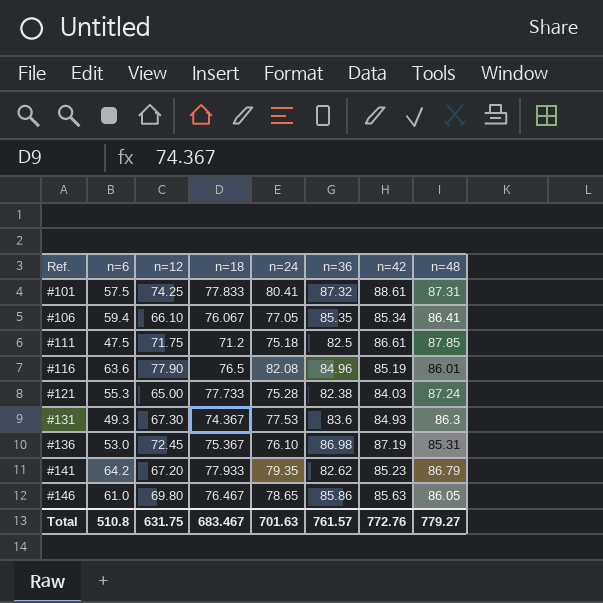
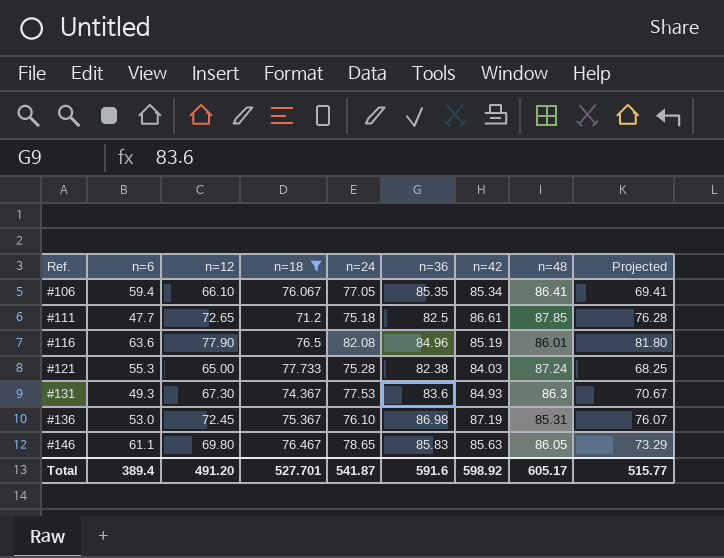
filter: none -> n=18 <= 77.733
column Projected | formula: none -> [n=12] * 1.05
#111 | n=6: 47.5 -> 47.7
#111 | n=12: 71.75 -> 72.65
#146 | n=6: 61.0 -> 61.1
#146 | n=36: 85.86 -> 85.83
Total | n=6: 510.8 -> 389.4
Total | n=12: 631.75 -> 491.20
Total | n=18: 683.467 -> 527.701
Total | n=24: 701.63 -> 541.87
Total | n=36: 761.57 -> 591.6
Total | n=42: 772.76 -> 598.92
Total | n=48: 779.27 -> 605.17

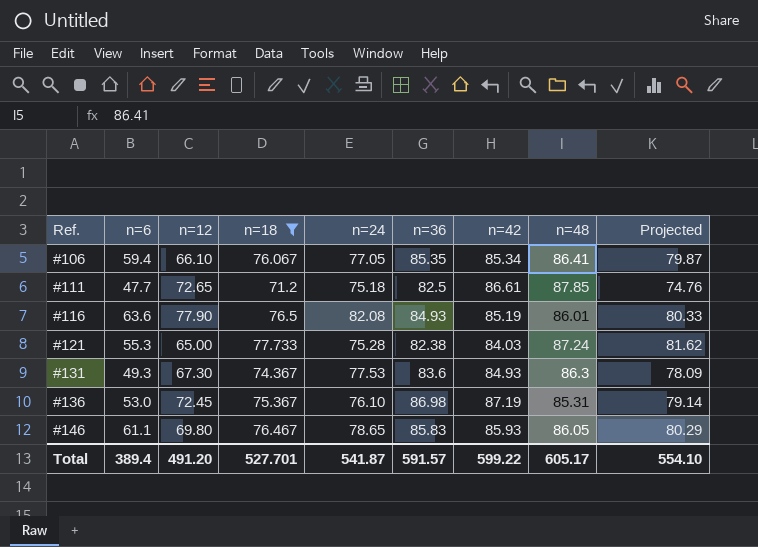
column Projected | formula: [n=12] * 1.05 -> [n=18] * 1.05
#116 | n=36: 84.96 -> 84.93
#146 | n=42: 85.63 -> 85.93
Total | n=36: 591.6 -> 591.57
Total | n=42: 598.92 -> 599.22
Total | Projected: 515.77 -> 554.10

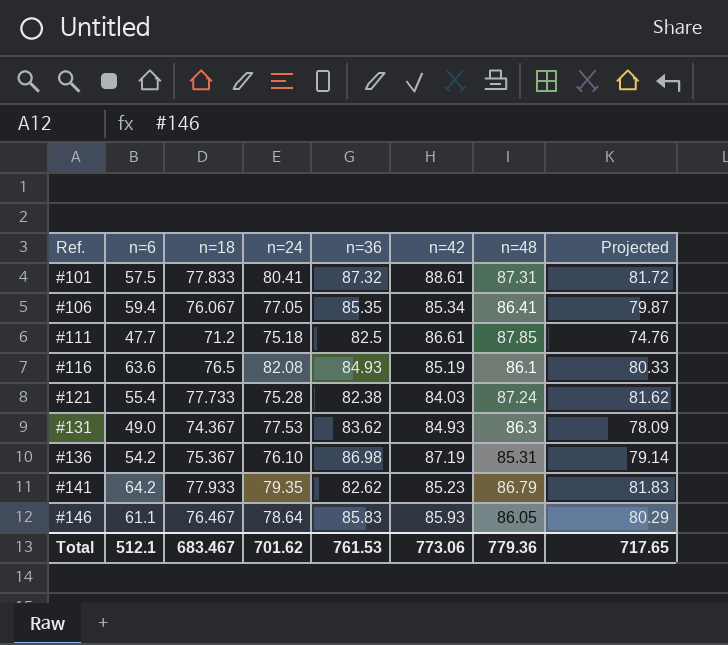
filter: n=18 <= 77.733 -> none
column n=12 | position: 3 -> none
#116 | n=48: 86.01 -> 86.1
#121 | n=6: 55.3 -> 55.4
#131 | n=6: 49.3 -> 49.0
#131 | n=36: 83.6 -> 83.62
#136 | n=6: 53.0 -> 54.2
#146 | n=24: 78.65 -> 78.64
Total | n=6: 389.4 -> 512.1
Total | n=18: 527.701 -> 683.467
Total | n=24: 541.87 -> 701.62
Total | n=36: 591.57 -> 761.53
Total | n=42: 599.22 -> 773.06
Total | n=48: 605.17 -> 779.36
Total | Projected: 554.10 -> 717.65

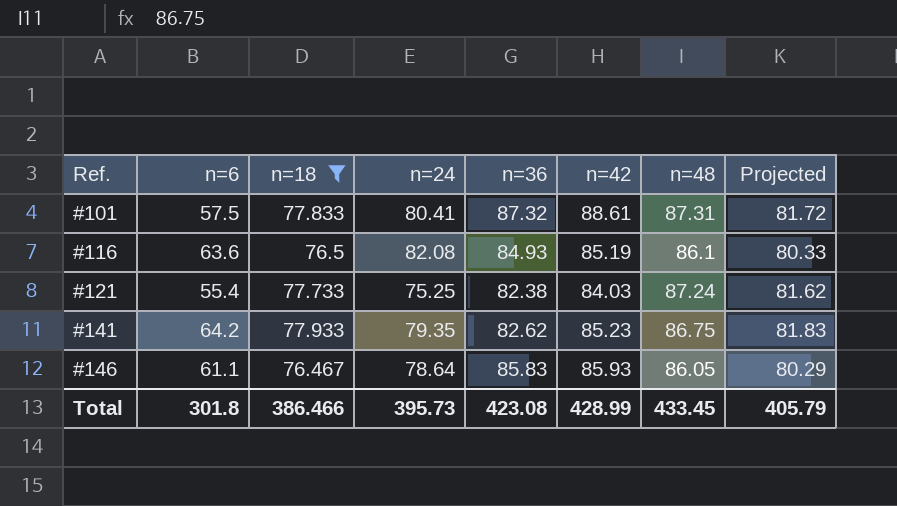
filter: none -> n=18 >= 76.467
#121 | n=24: 75.28 -> 75.25
#141 | n=48: 86.79 -> 86.75
Total | n=6: 512.1 -> 301.8
Total | n=18: 683.467 -> 386.466
Total | n=24: 701.62 -> 395.73
Total | n=36: 761.53 -> 423.08
Total | n=42: 773.06 -> 428.99
Total | n=48: 779.36 -> 433.45
Total | Projected: 717.65 -> 405.79

